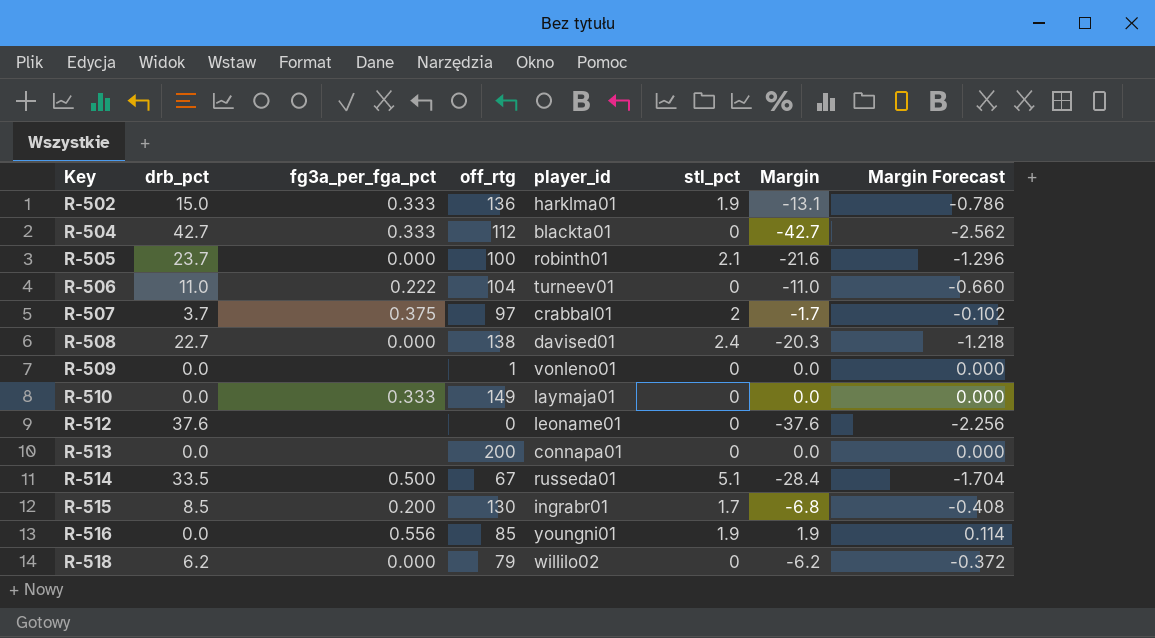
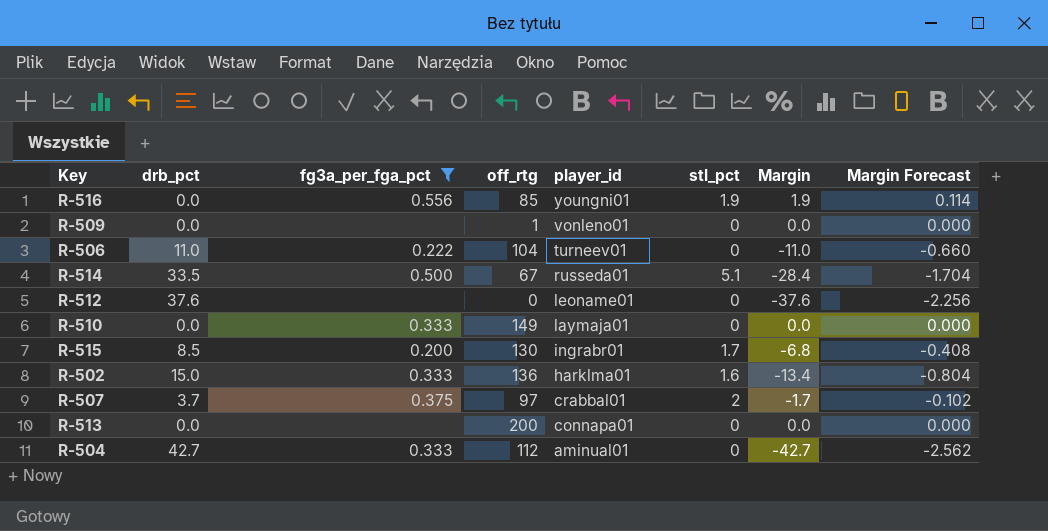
filter: none -> fg3a_per_fga_pct != 0.000
row order: Key ascending -> player_id descending
R-502 | stl_pct: 1.9 -> 1.6
R-502 | Margin: -13.1 -> -13.4
R-502 | Margin Forecast: -0.786 -> -0.804
R-504 | player_id: blackta01 -> aminual01

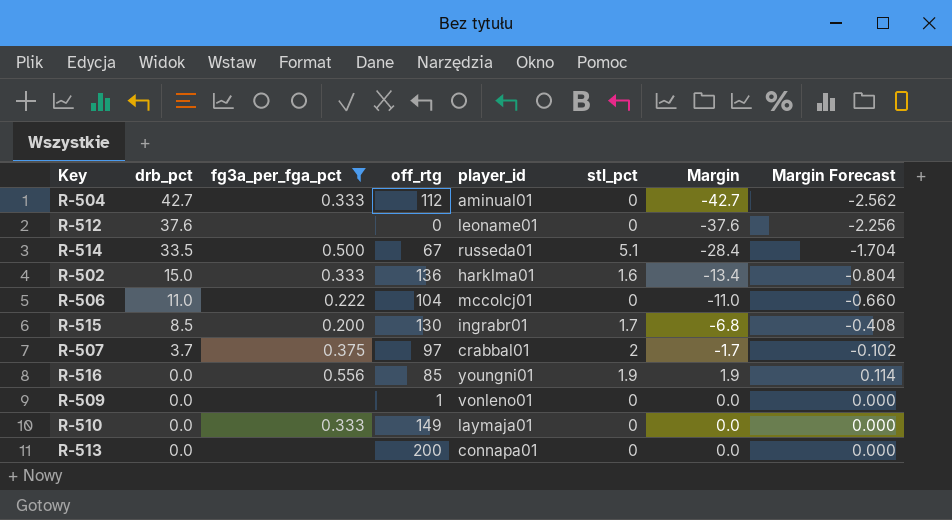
row order: player_id descending -> drb_pct descending
R-506 | player_id: turneev01 -> mccolcj01

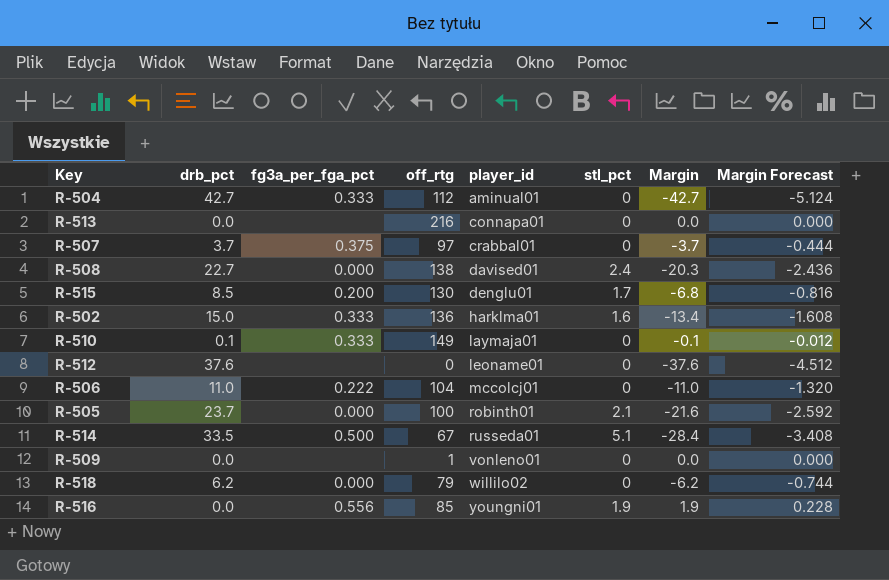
filter: fg3a_per_fga_pct != 0.000 -> none
row order: drb_pct descending -> player_id ascending
column Margin Forecast | formula: [Margin] * 0.06 -> [Margin] * 0.12
R-513 | off_rtg: 200 -> 216
R-507 | stl_pct: 2 -> 0
R-507 | Margin: -1.7 -> -3.7
R-515 | player_id: ingrabr01 -> denglu01
R-510 | drb_pct: 0.0 -> 0.1
R-510 | Margin: 0.0 -> -0.1

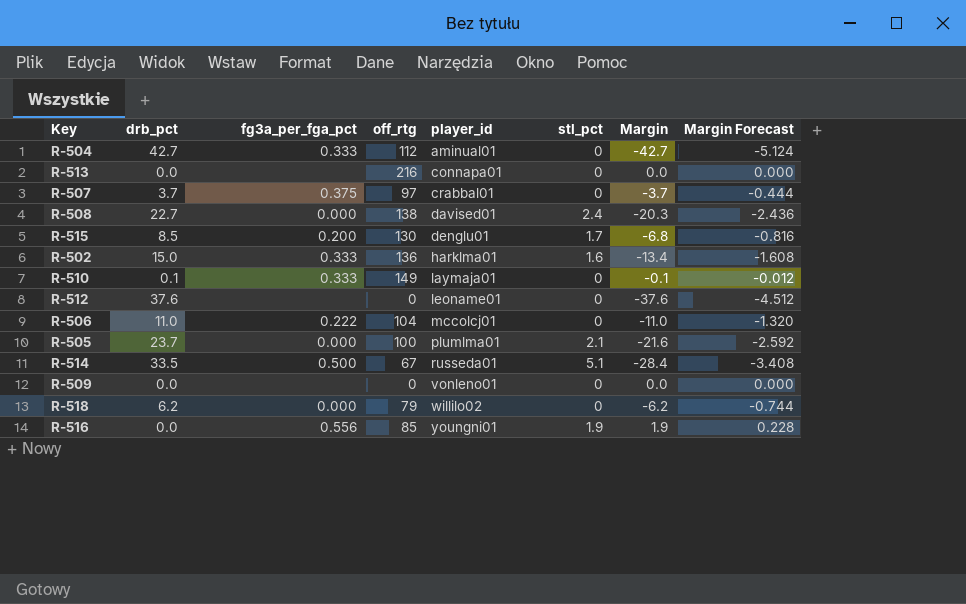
R-505 | player_id: robinth01 -> plumlma01
R-509 | off_rtg: 1 -> 0

